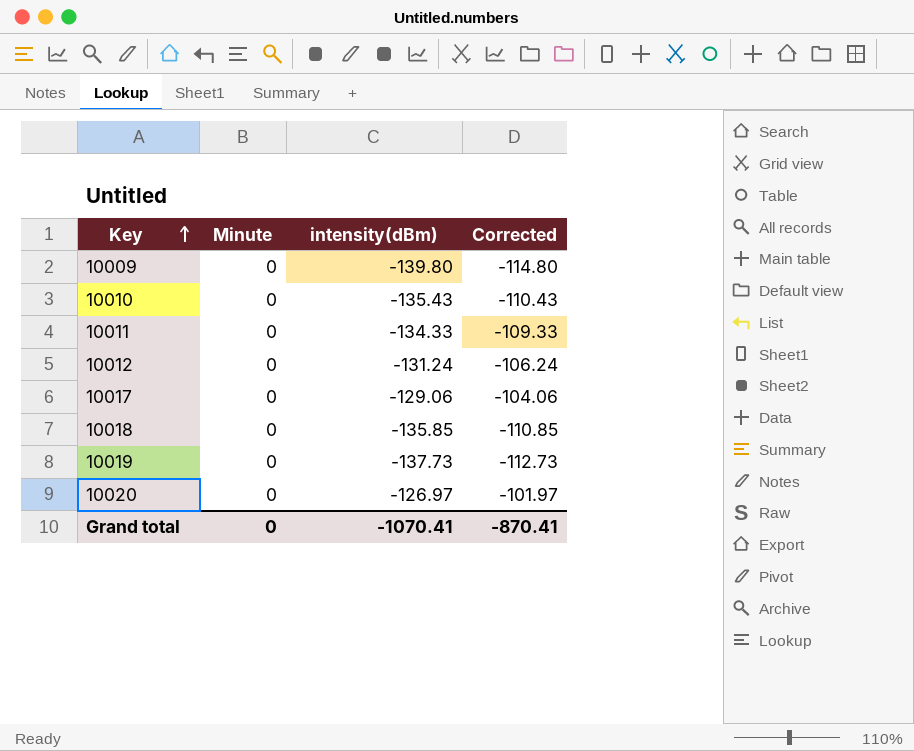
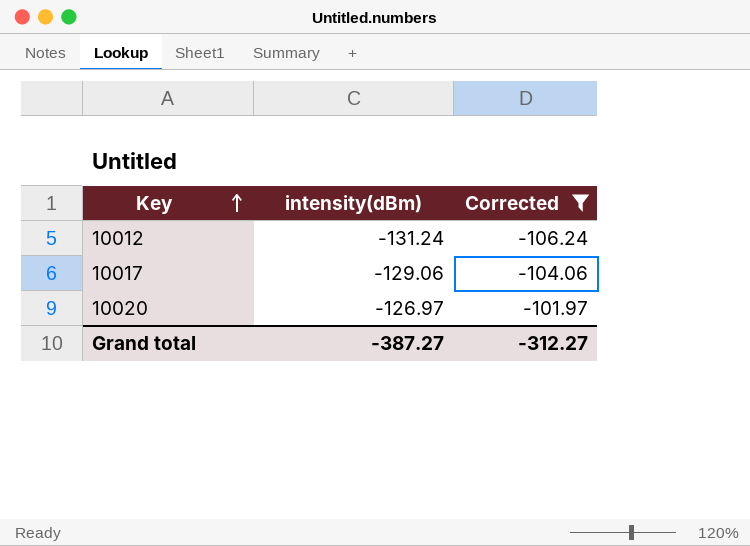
filter: none -> Corrected >= -106.24
column Minute | position: 2 -> none
Grand total | intensity(dBm): -1070.41 -> -387.27
Grand total | Corrected: -870.41 -> -312.27

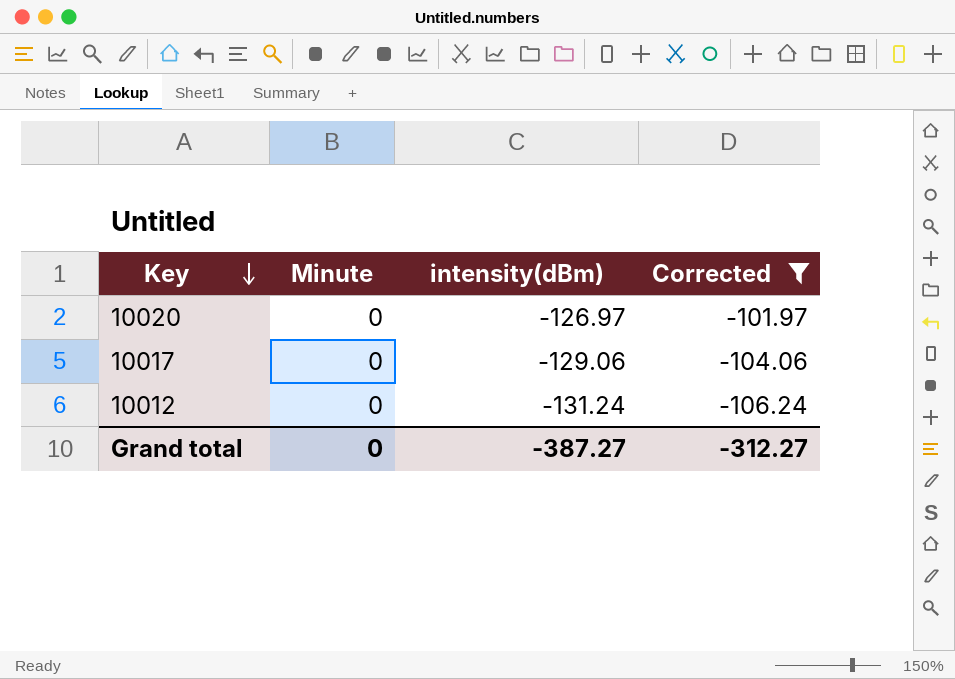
row order: Key ascending -> Key descending
column Minute | position: none -> 2

